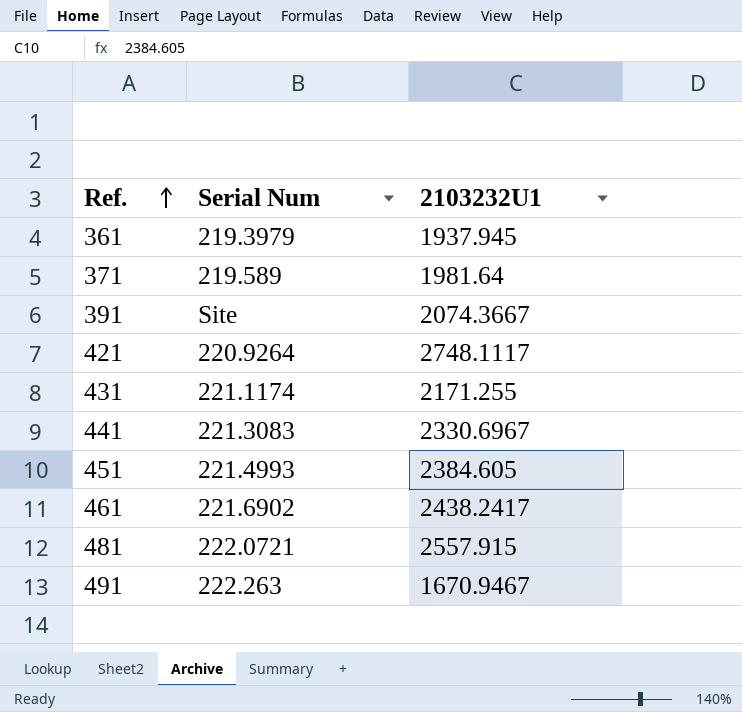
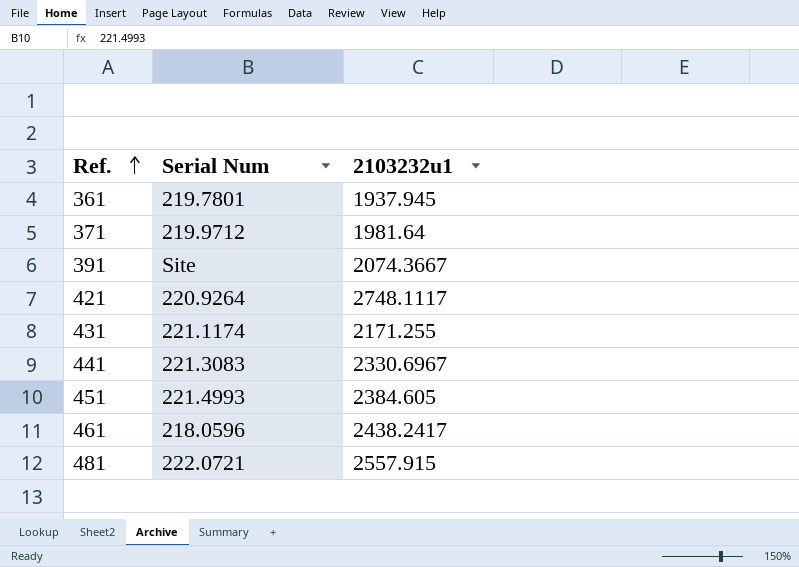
column name: 2103232U1 -> 2103232u1
row 491: 222.263 | 1670.9467 -> none
361 | Serial Num: 219.3979 -> 219.7801
371 | Serial Num: 219.589 -> 219.9712
461 | Serial Num: 221.6902 -> 218.0596

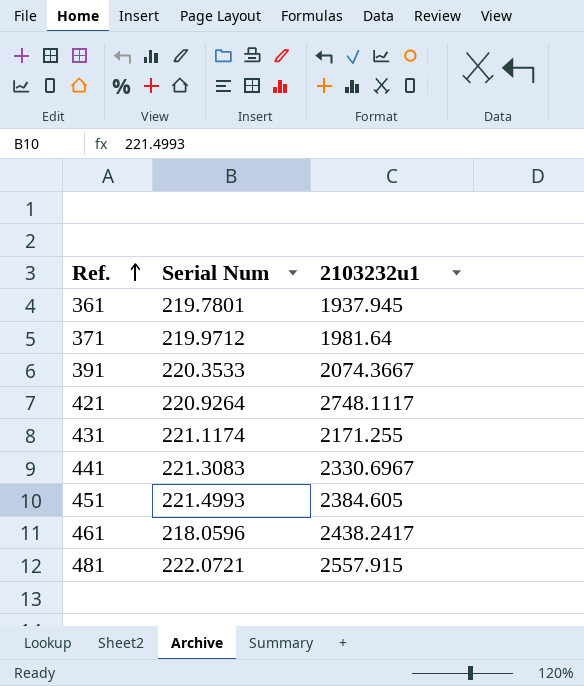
391 | Serial Num: Site -> 220.3533

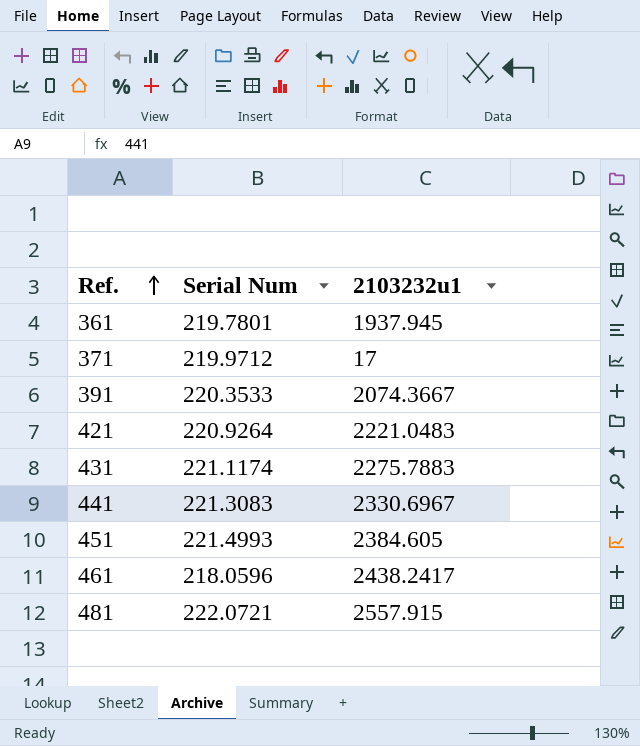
371 | 2103232u1: 1981.64 -> 17
421 | 2103232u1: 2748.1117 -> 2221.0483
431 | 2103232u1: 2171.255 -> 2275.7883

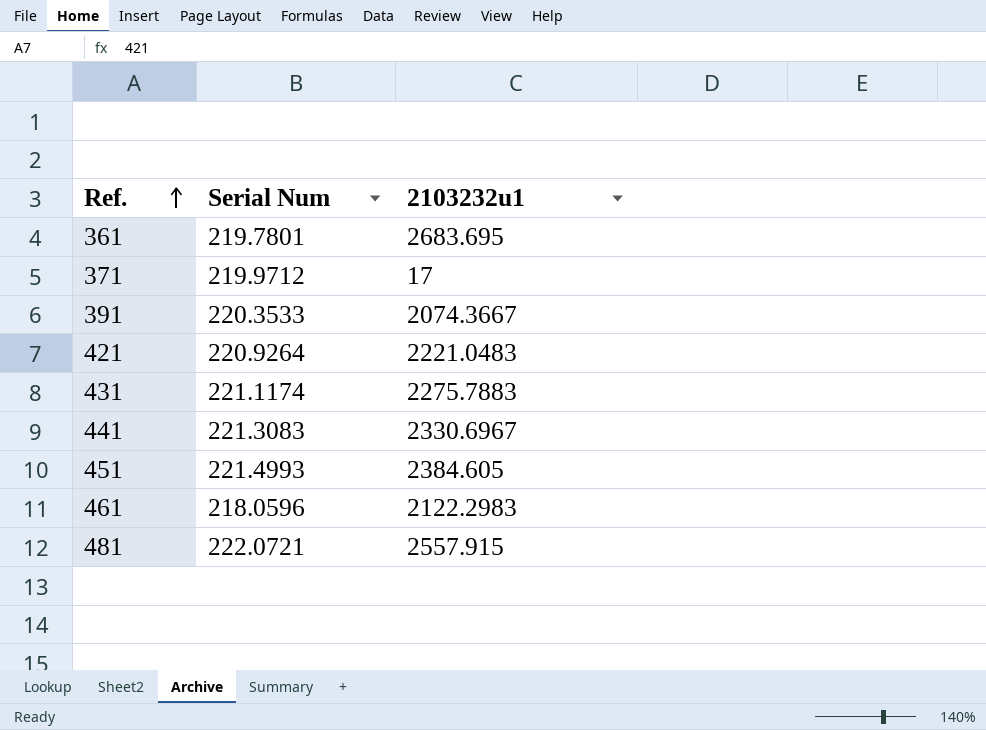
361 | 2103232u1: 1937.945 -> 2683.695
461 | 2103232u1: 2438.2417 -> 2122.2983

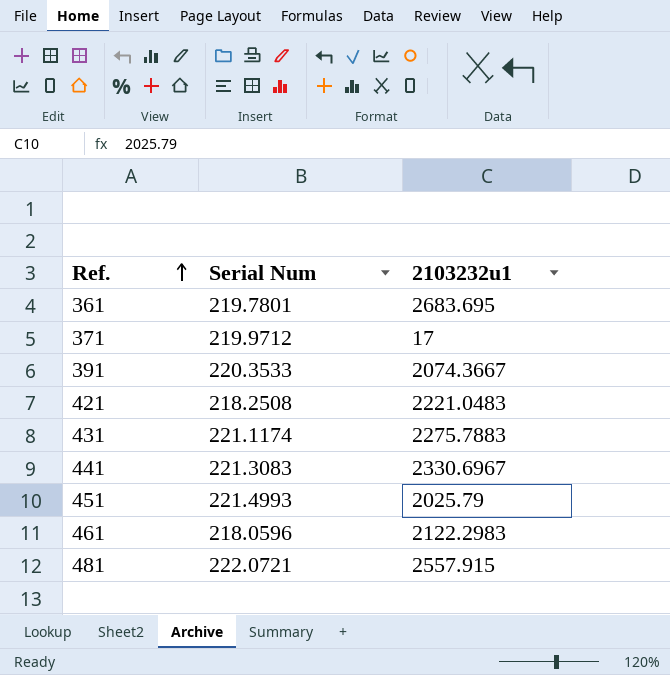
421 | Serial Num: 220.9264 -> 218.2508
451 | 2103232u1: 2384.605 -> 2025.79

